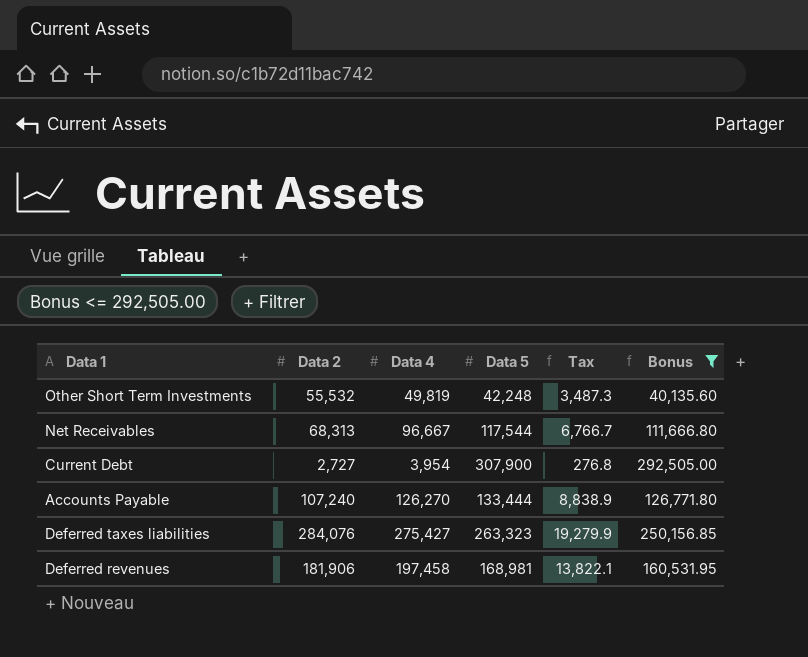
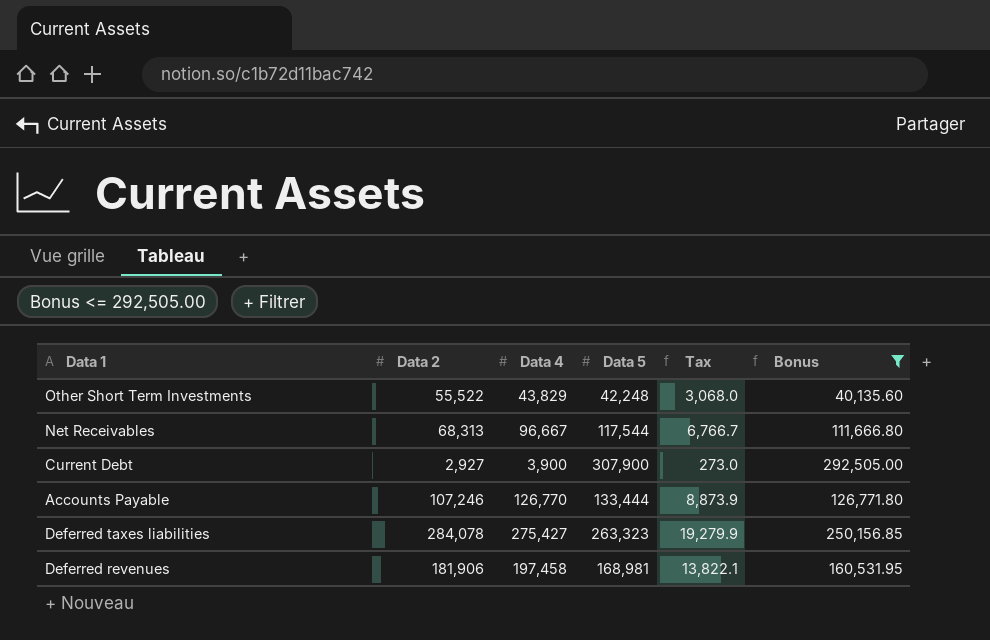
Other Short Term Investments | Data 2: 55,532 -> 55,522
Other Short Term Investments | Data 4: 49,819 -> 43,829
Other Short Term Investments | Tax: 3,487.3 -> 3,068.0
Current Debt | Data 2: 2,727 -> 2,927
Current Debt | Data 4: 3,954 -> 3,900
Current Debt | Tax: 276.8 -> 273.0
Accounts Payable | Data 2: 107,240 -> 107,246
Accounts Payable | Data 4: 126,270 -> 126,770
Accounts Payable | Tax: 8,838.9 -> 8,873.9
Deferred taxes liabilities | Data 2: 284,076 -> 284,078

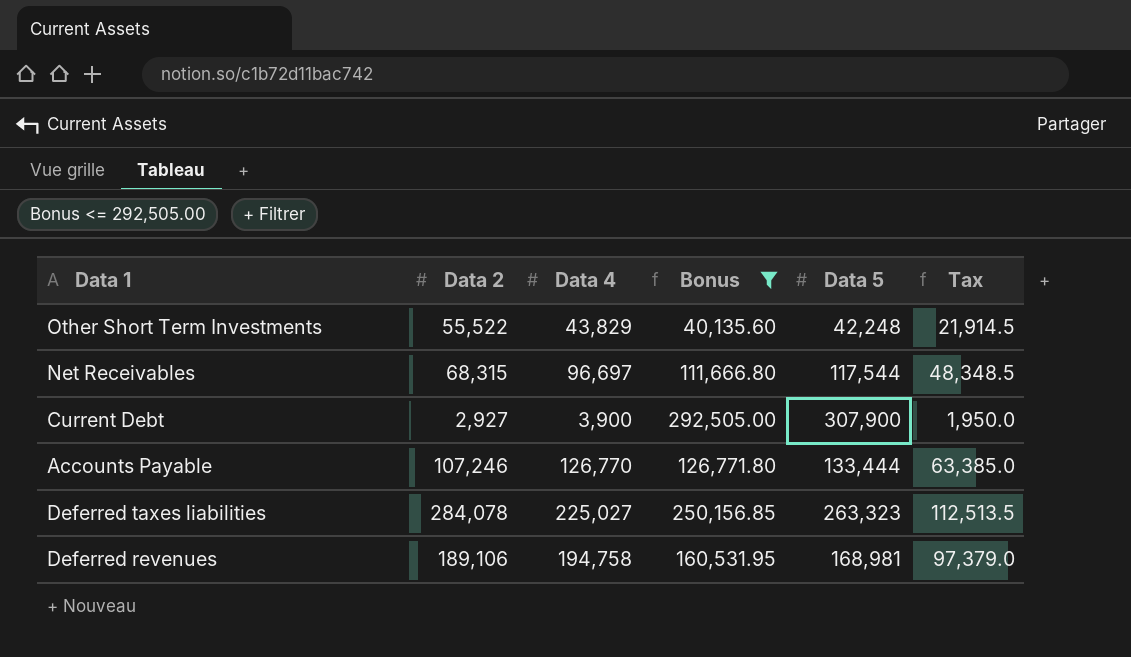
column Bonus | position: 6 -> 4
column Tax | formula: [Data 4] * 0.07 -> [Data 4] * 0.5
Net Receivables | Data 2: 68,313 -> 68,315
Net Receivables | Data 4: 96,667 -> 96,697
Deferred taxes liabilities | Data 4: 275,427 -> 225,027
Deferred revenues | Data 2: 181,906 -> 189,106
Deferred revenues | Data 4: 197,458 -> 194,758

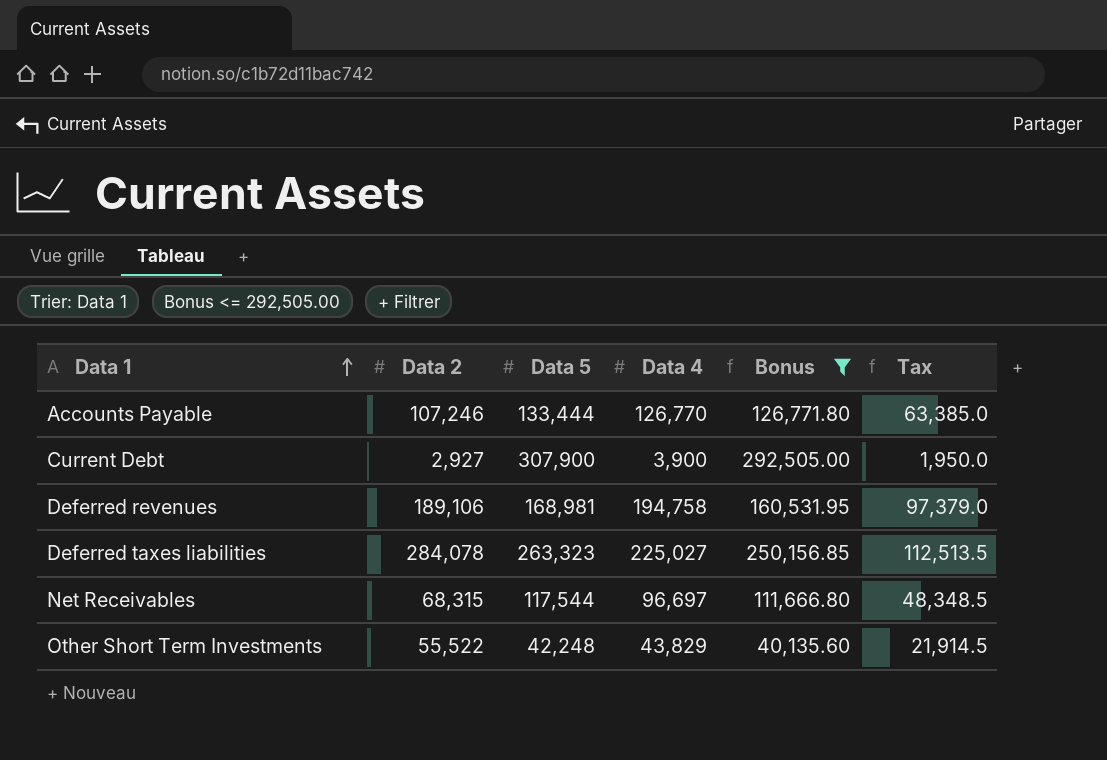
row order: none -> Data 1 ascending
column Data 5 | position: 5 -> 3

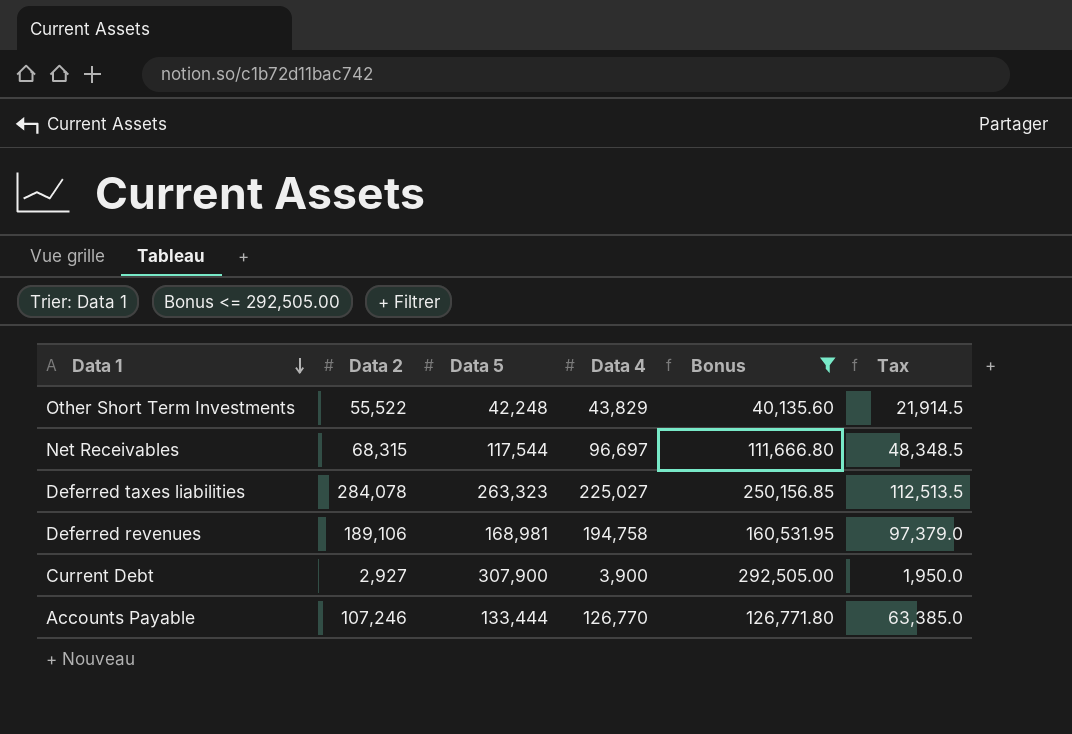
row order: Data 1 ascending -> Data 1 descending

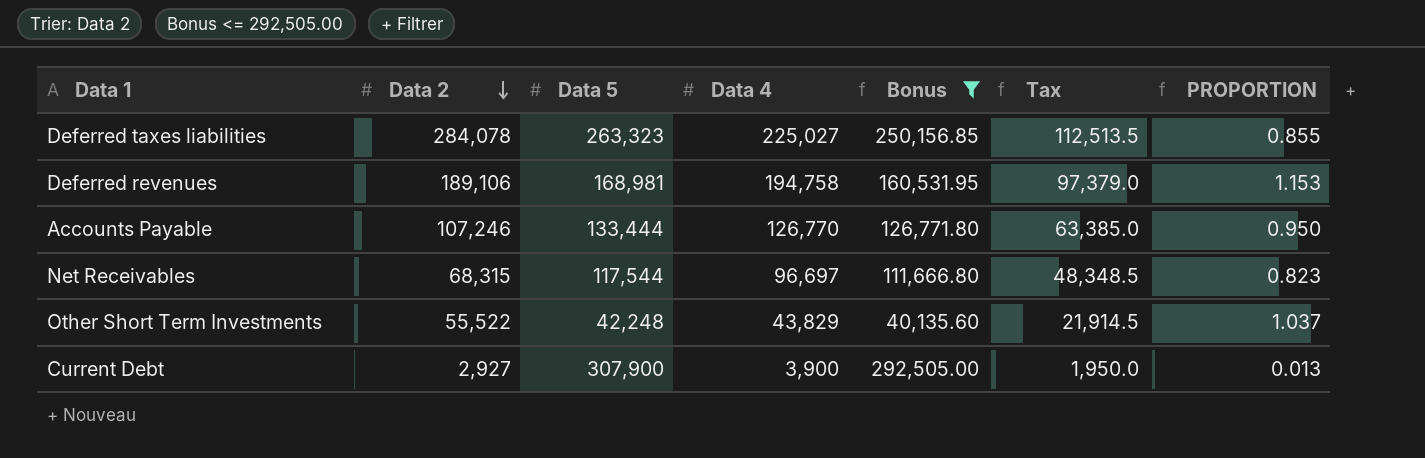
row order: Data 1 descending -> Data 2 descending
column PROPORTION | formula: none -> [Data 4] / [Data 5]

